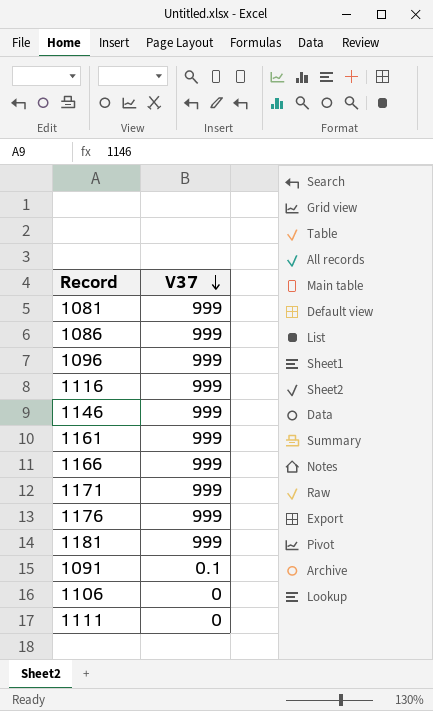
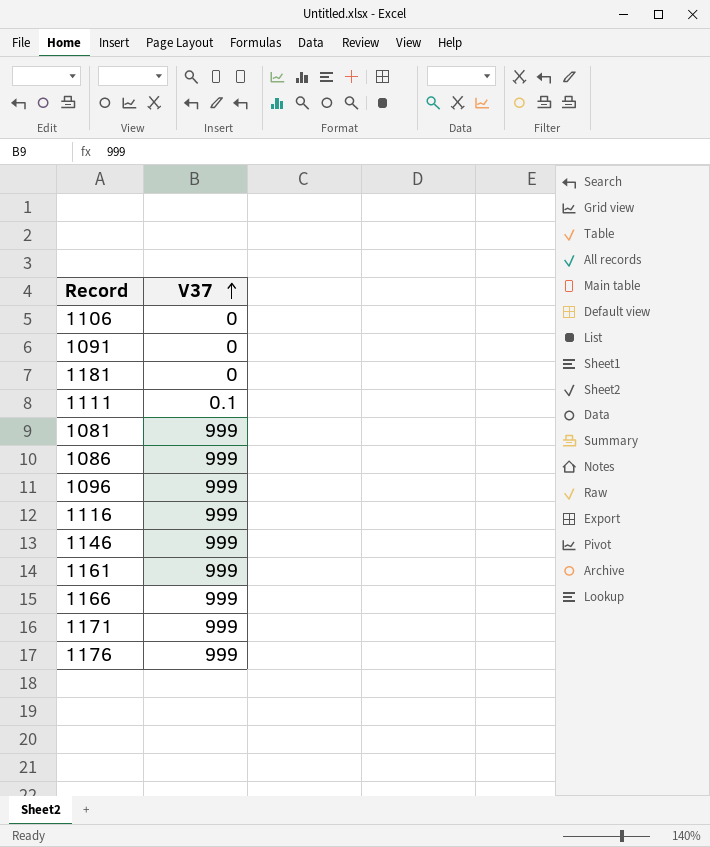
row order: V37 descending -> V37 ascending
1091 | V37: 0.1 -> 0
1181 | V37: 999 -> 0
1111 | V37: 0 -> 0.1

